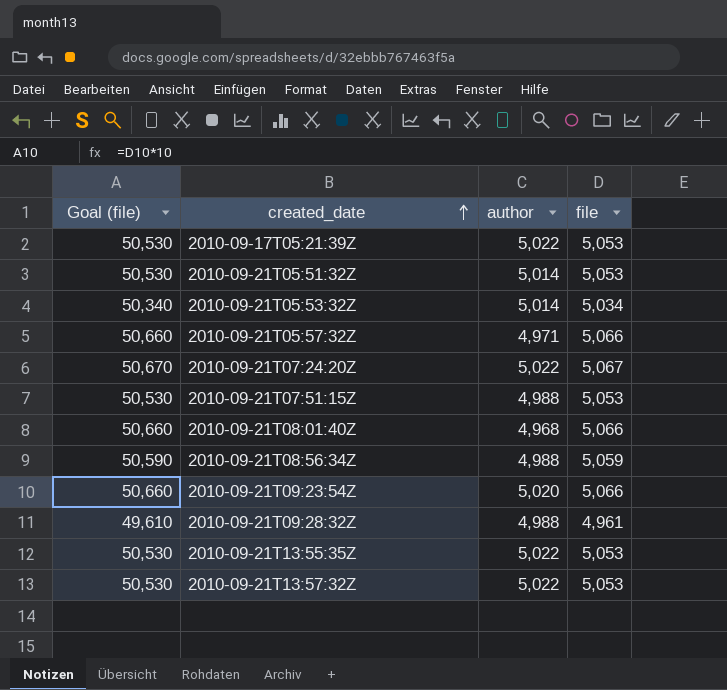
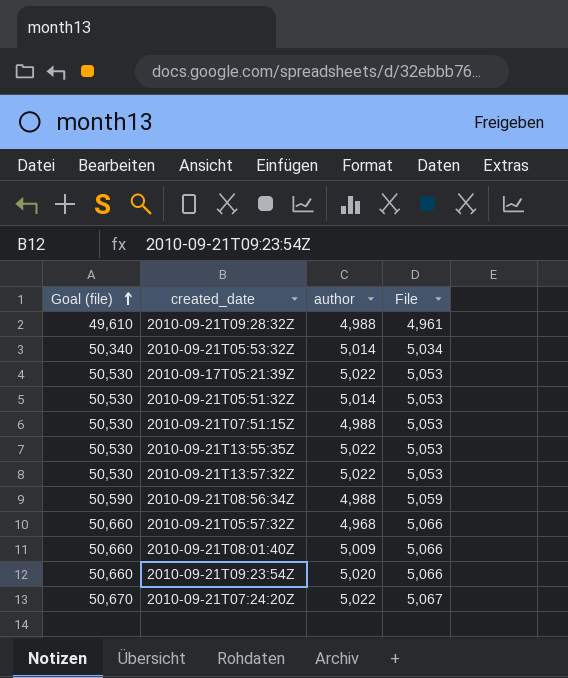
row order: created_date ascending -> Goal (file) ascending
column name: file -> File
2010-09-21T05:57:32Z | author: 4,971 -> 4,968
2010-09-21T08:01:40Z | author: 4,968 -> 5,009

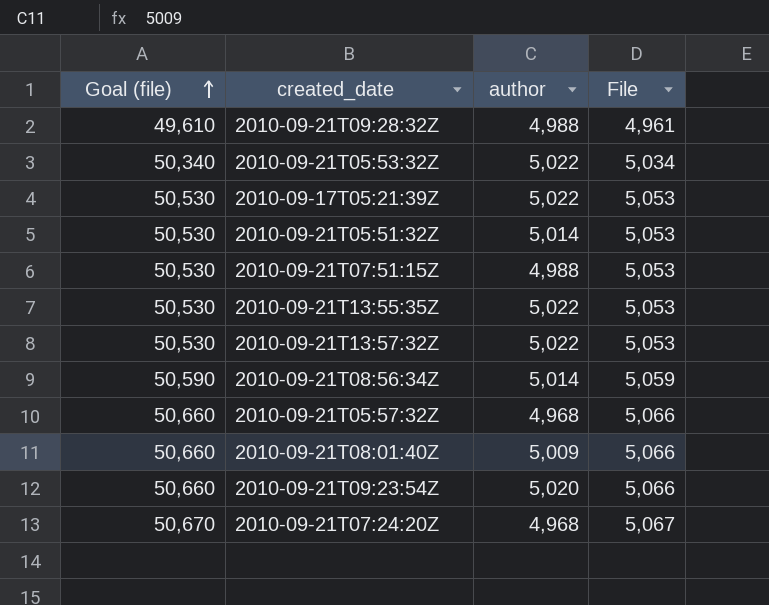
2010-09-21T05:53:32Z | author: 5,014 -> 5,022
2010-09-21T08:56:34Z | author: 4,988 -> 5,014
2010-09-21T07:24:20Z | author: 5,022 -> 4,968

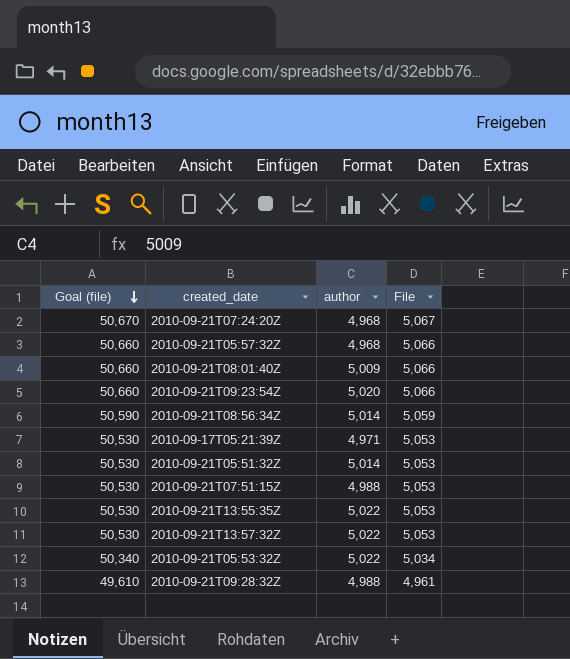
row order: Goal (file) ascending -> Goal (file) descending
2010-09-17T05:21:39Z | author: 5,022 -> 4,971

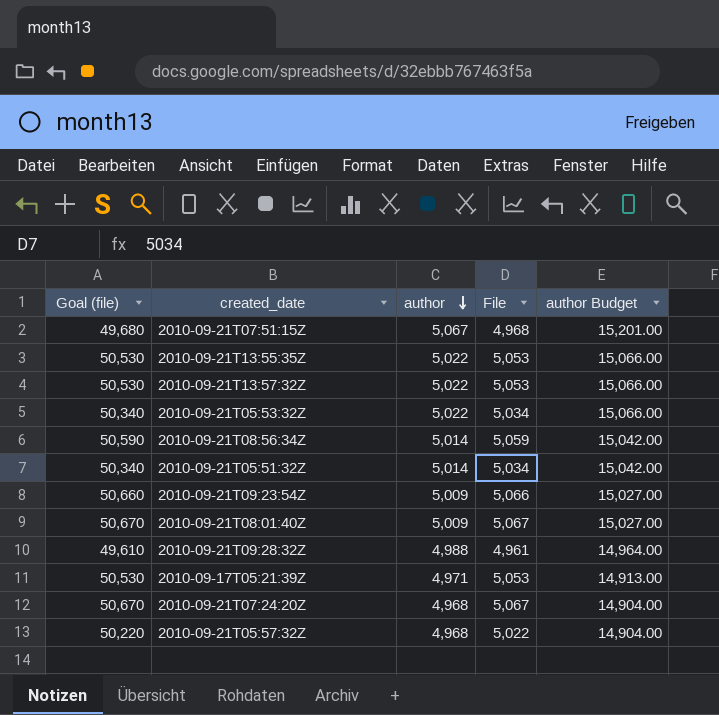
row order: Goal (file) descending -> author descending
column author Budget | formula: none -> [author] * 3
2010-09-21T07:51:15Z | Goal (file): 50,530 -> 49,680
2010-09-21T07:51:15Z | author: 4,988 -> 5,067
2010-09-21T07:51:15Z | File: 5,053 -> 4,968
2010-09-21T05:51:32Z | Goal (file): 50,530 -> 50,340
2010-09-21T05:51:32Z | File: 5,053 -> 5,034
2010-09-21T09:23:54Z | author: 5,020 -> 5,009
2010-09-21T08:01:40Z | Goal (file): 50,660 -> 50,670
2010-09-21T08:01:40Z | File: 5,066 -> 5,067
2010-09-21T05:57:32Z | Goal (file): 50,660 -> 50,220
2010-09-21T05:57:32Z | File: 5,066 -> 5,022

